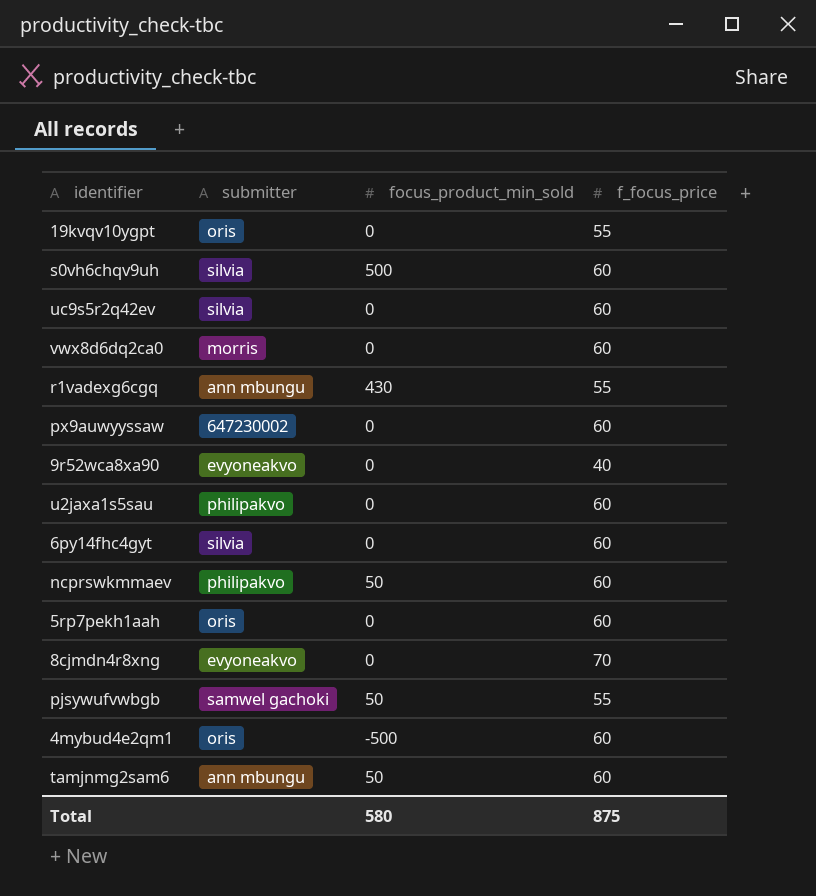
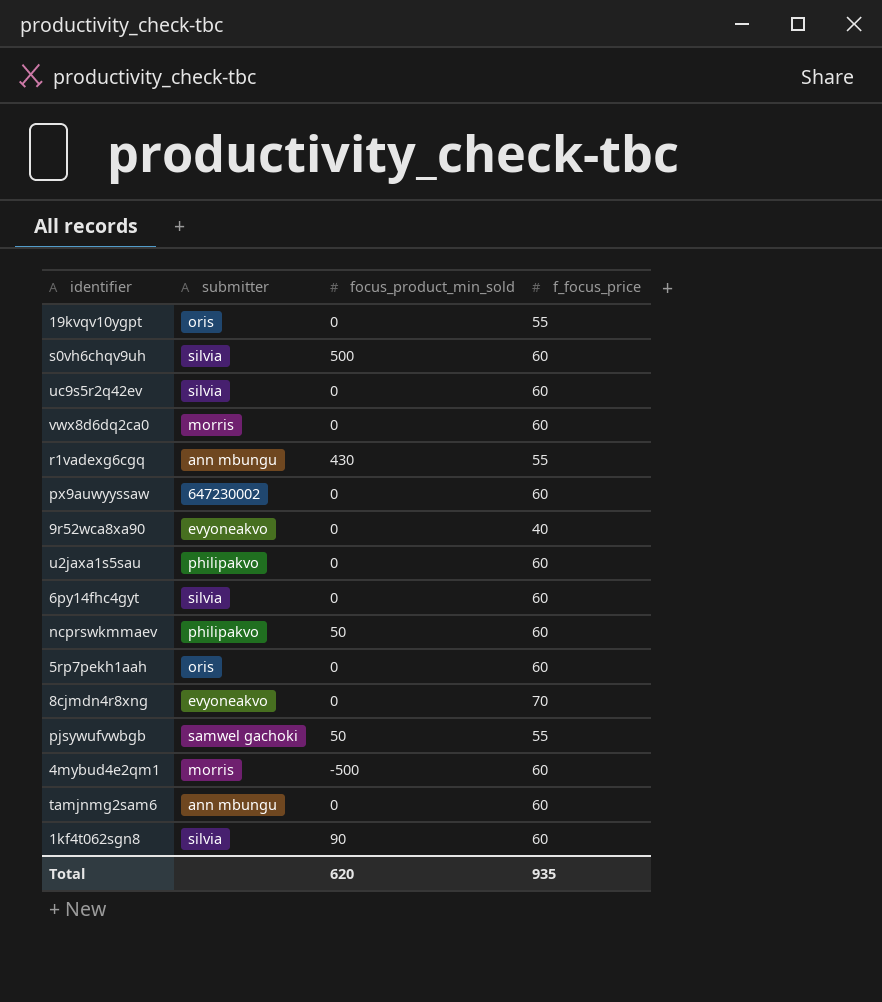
4mybud4e2qm1 | submitter: oris -> morris
tamjnmg2sam6 | focus_product_min_sold: 50 -> 0
row 1kf4t062sgn8: none -> silvia | 90 | 60
Total | focus_product_min_sold: 580 -> 620
Total | f_focus_price: 875 -> 935

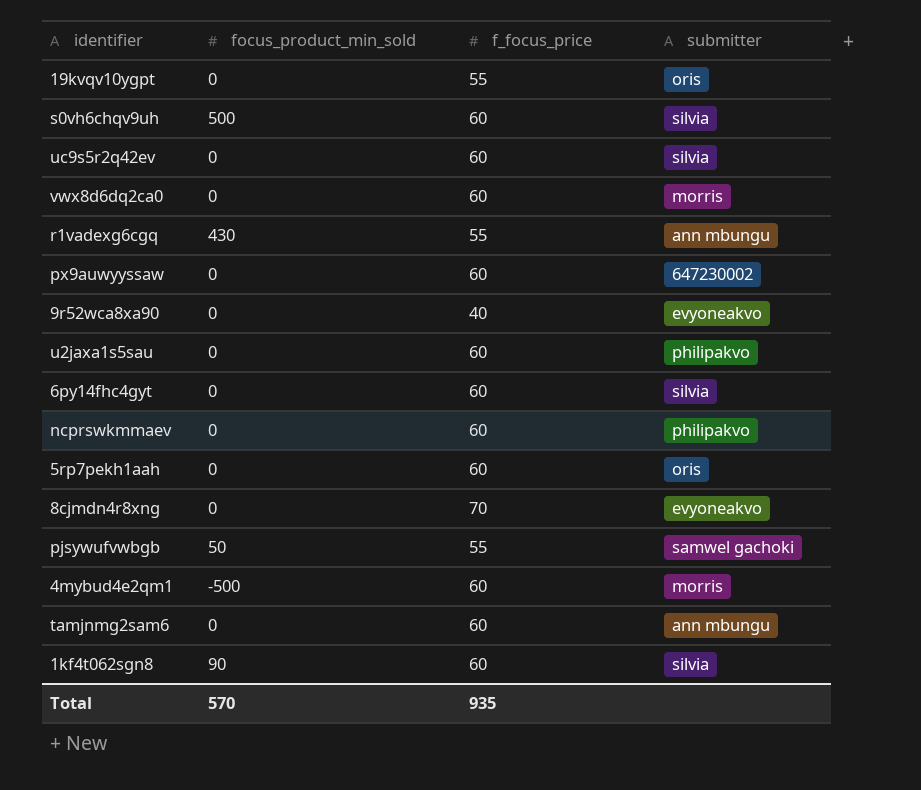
column submitter | position: 2 -> 4
ncprswkmmaev | focus_product_min_sold: 50 -> 0
Total | focus_product_min_sold: 620 -> 570

